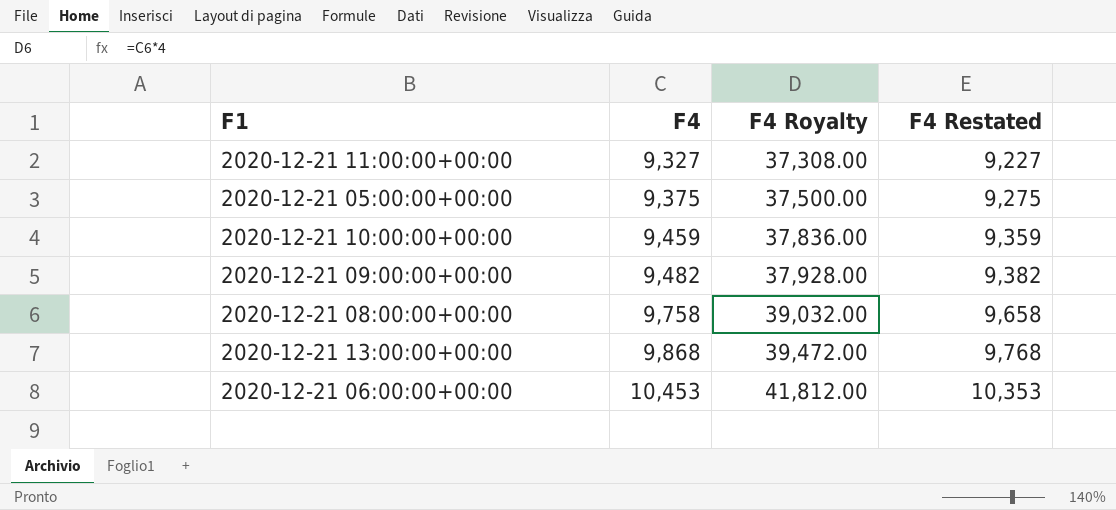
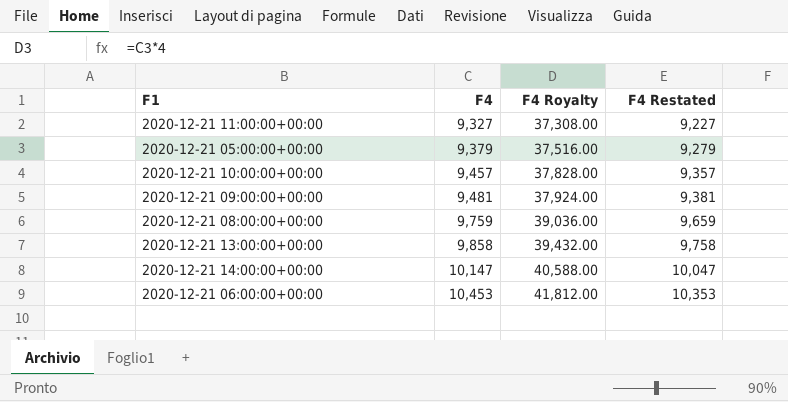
2020-12-21 05:00:00+00:00 | F4: 9,375 -> 9,379
2020-12-21 05:00:00+00:00 | F4 Royalty: 37,500.00 -> 37,516.00
2020-12-21 05:00:00+00:00 | F4 Restated: 9,275 -> 9,279
2020-12-21 10:00:00+00:00 | F4: 9,459 -> 9,457
2020-12-21 10:00:00+00:00 | F4 Royalty: 37,836.00 -> 37,828.00
2020-12-21 10:00:00+00:00 | F4 Restated: 9,359 -> 9,357
2020-12-21 09:00:00+00:00 | F4: 9,482 -> 9,481
2020-12-21 09:00:00+00:00 | F4 Royalty: 37,928.00 -> 37,924.00
2020-12-21 09:00:00+00:00 | F4 Restated: 9,382 -> 9,381
2020-12-21 08:00:00+00:00 | F4: 9,758 -> 9,759
2020-12-21 08:00:00+00:00 | F4 Royalty: 39,032.00 -> 39,036.00
2020-12-21 08:00:00+00:00 | F4 Restated: 9,658 -> 9,659
2020-12-21 13:00:00+00:00 | F4: 9,868 -> 9,858
2020-12-21 13:00:00+00:00 | F4 Royalty: 39,472.00 -> 39,432.00
2020-12-21 13:00:00+00:00 | F4 Restated: 9,768 -> 9,758
row 2020-12-21 14:00:00+00:00: none -> 10,147 | 40,588.00 | 10,047

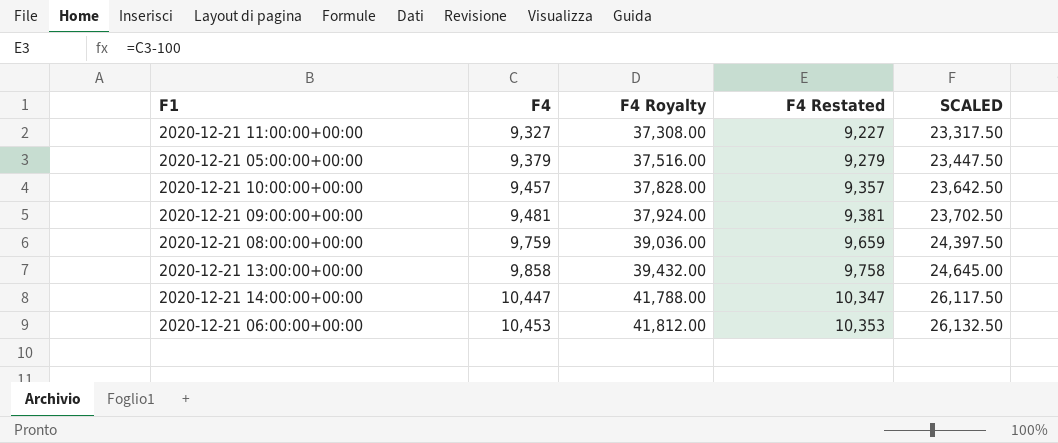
column SCALED | formula: none -> [F4] * 2.5
2020-12-21 14:00:00+00:00 | F4: 10,147 -> 10,447
2020-12-21 14:00:00+00:00 | F4 Royalty: 40,588.00 -> 41,788.00
2020-12-21 14:00:00+00:00 | F4 Restated: 10,047 -> 10,347

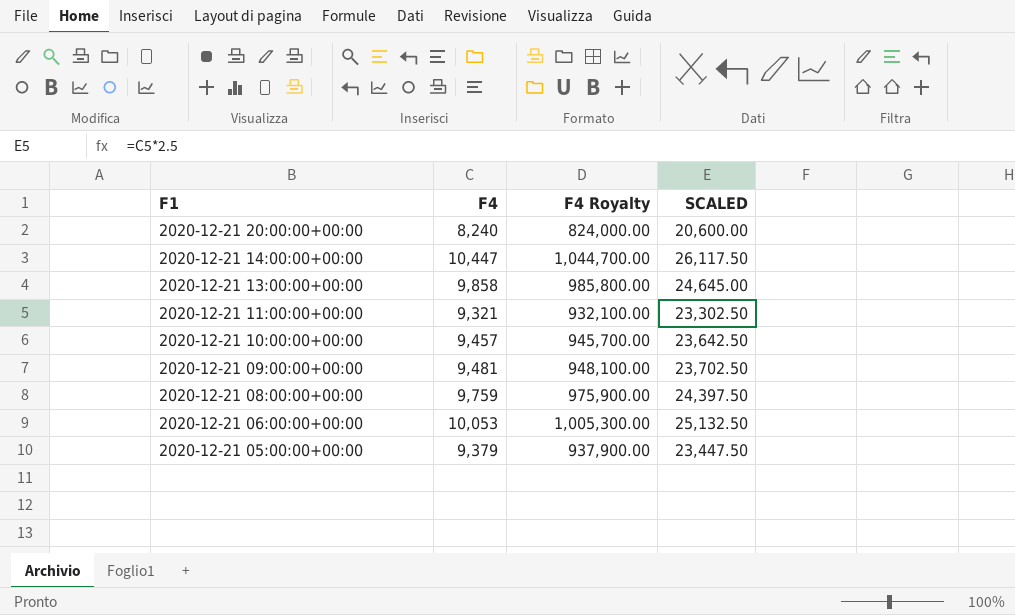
row order: F4 ascending -> F1 descending
column F4 Restated | formula: [F4] - 100 -> none
column F4 Royalty | formula: [F4] * 4 -> [F4] * 100
row 2020-12-21 20:00:00+00:00: none -> 8,240 | 824,000.00 | 20,600.00
2020-12-21 11:00:00+00:00 | F4: 9,327 -> 9,321
2020-12-21 11:00:00+00:00 | SCALED: 23,317.50 -> 23,302.50
2020-12-21 06:00:00+00:00 | F4: 10,453 -> 10,053
2020-12-21 06:00:00+00:00 | SCALED: 26,132.50 -> 25,132.50

